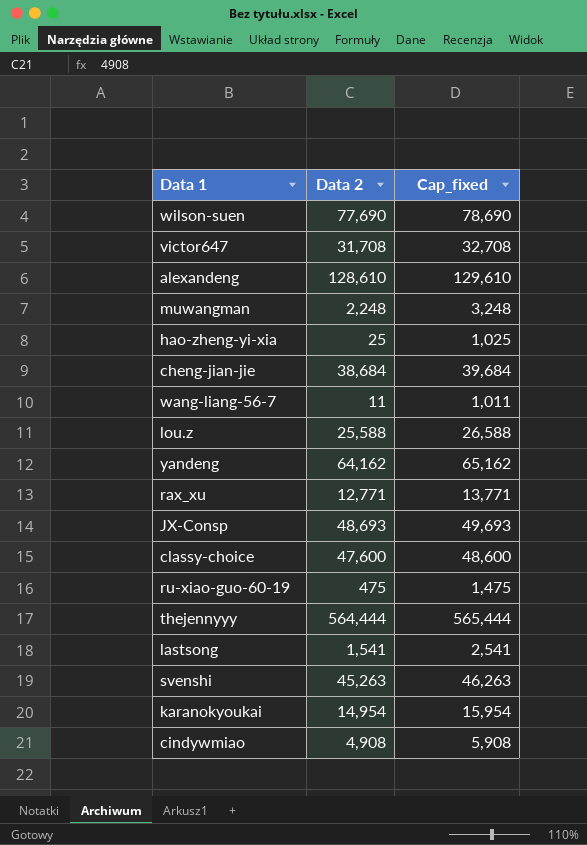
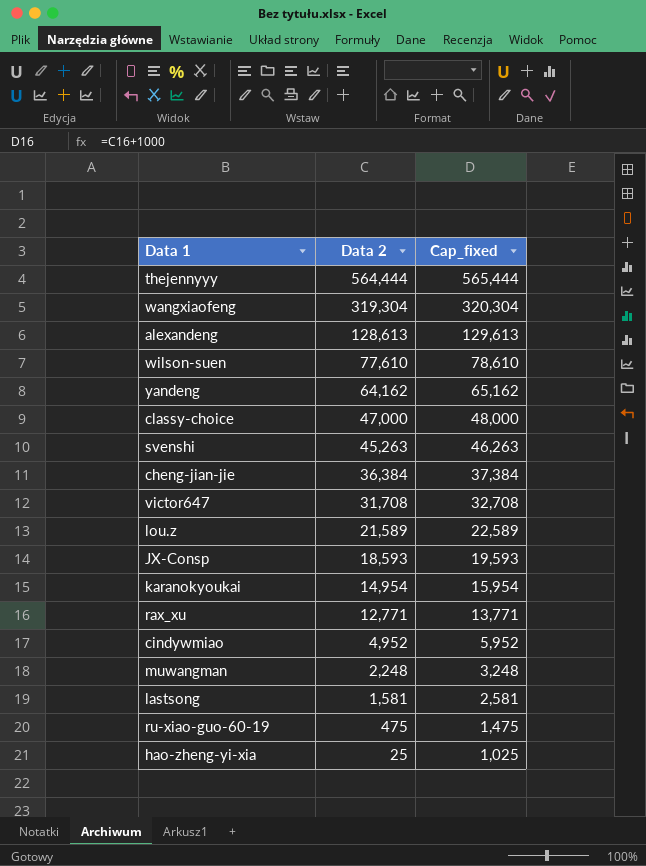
row order: none -> Data 2 descending
row wang-liang-56-7: 11 | 1,011 -> none
row wangxiaofeng: none -> 319,304 | 320,304
alexandeng | Data 2: 128,610 -> 128,613
alexandeng | Cap_fixed: 129,610 -> 129,613
wilson-suen | Data 2: 77,690 -> 77,610
wilson-suen | Cap_fixed: 78,690 -> 78,610
classy-choice | Data 2: 47,600 -> 47,000
classy-choice | Cap_fixed: 48,600 -> 48,000
cheng-jian-jie | Data 2: 38,684 -> 36,384
cheng-jian-jie | Cap_fixed: 39,684 -> 37,384
lou.z | Data 2: 25,588 -> 21,589
lou.z | Cap_fixed: 26,588 -> 22,589
JX-Consp | Data 2: 48,693 -> 18,593
JX-Consp | Cap_fixed: 49,693 -> 19,593
cindywmiao | Data 2: 4,908 -> 4,952
cindywmiao | Cap_fixed: 5,908 -> 5,952
lastsong | Data 2: 1,541 -> 1,581
lastsong | Cap_fixed: 2,541 -> 2,581

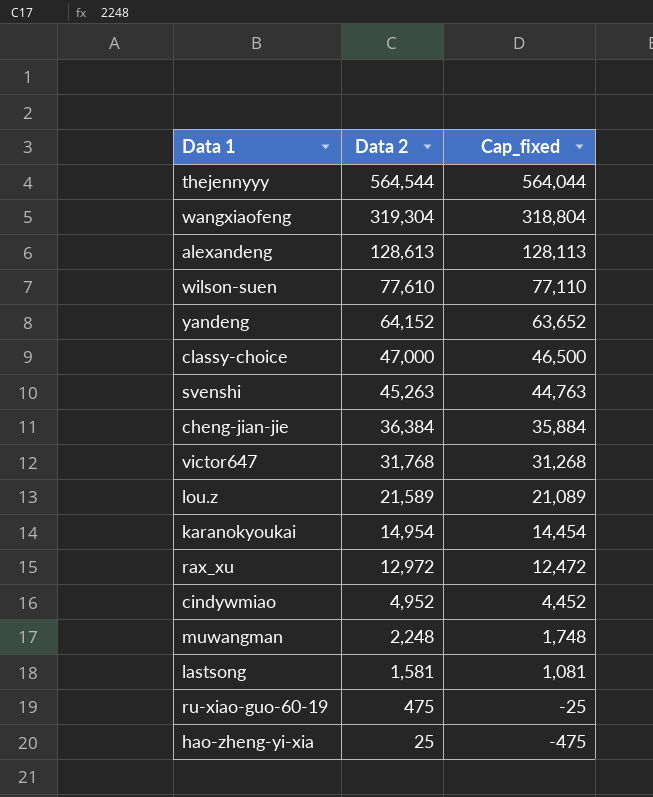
column Cap_fixed | formula: [Data 2] + 1000 -> [Data 2] - 500
row JX-Consp: 18,593 | 19,593 -> none
thejennyyy | Data 2: 564,444 -> 564,544
yandeng | Data 2: 64,162 -> 64,152
victor647 | Data 2: 31,708 -> 31,768
rax_xu | Data 2: 12,771 -> 12,972

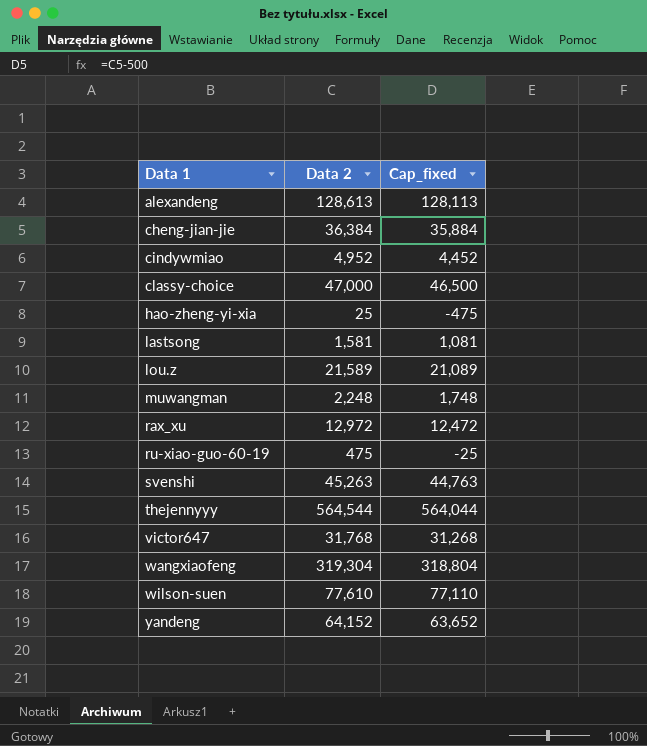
row order: Data 2 descending -> Data 1 ascending
row karanokyoukai: 14,954 | 14,454 -> none

